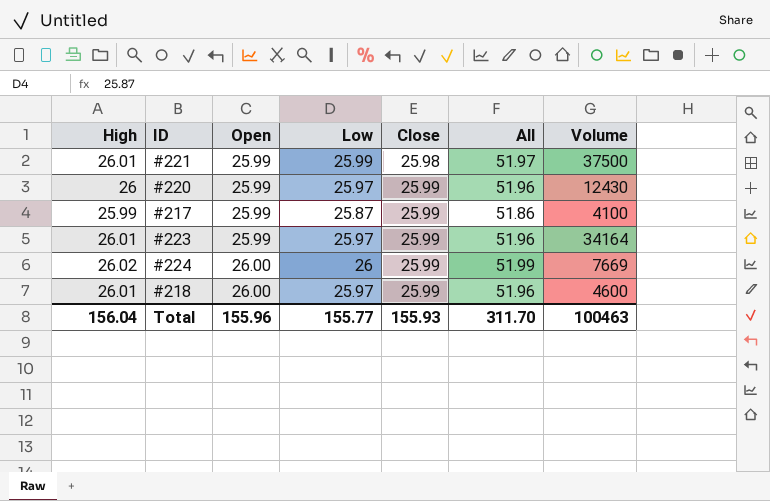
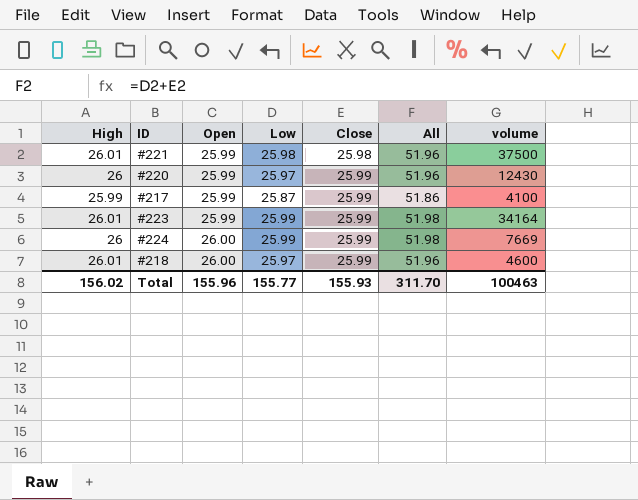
column name: Volume -> volume
#221 | Low: 25.99 -> 25.98
#221 | All: 51.97 -> 51.96
#223 | Low: 25.97 -> 25.99
#223 | All: 51.96 -> 51.98
#224 | High: 26.02 -> 26
#224 | Low: 26 -> 25.99
#224 | All: 51.99 -> 51.98
Total | High: 156.04 -> 156.02

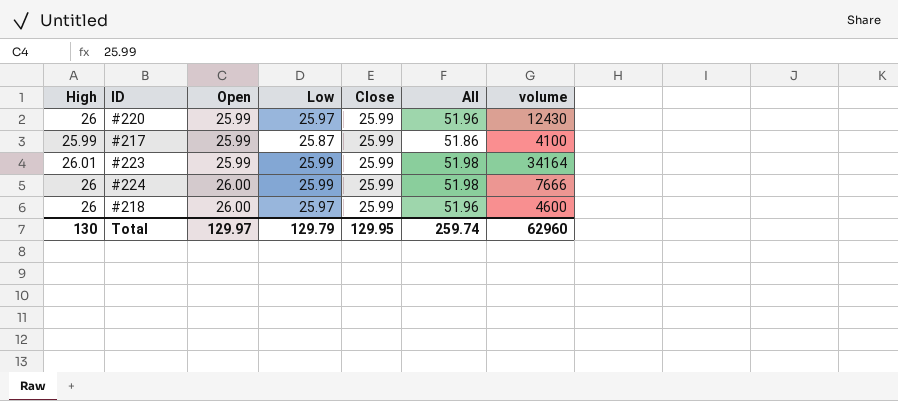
row #221: 26.01 | 25.99 | 25.98 | 25.98 | 51.96 | 37500 -> none
#224 | volume: 7669 -> 7666
#218 | High: 26.01 -> 26
Total | High: 156.02 -> 130
Total | Open: 155.96 -> 129.97
Total | Low: 155.77 -> 129.79
Total | Close: 155.93 -> 129.95
Total | All: 311.70 -> 259.74
Total | volume: 100463 -> 62960

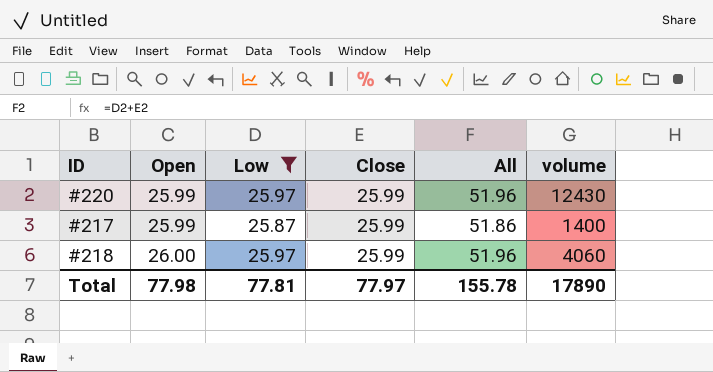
filter: none -> Low != 25.99
column High | position: 1 -> none
#217 | volume: 4100 -> 1400
#218 | volume: 4600 -> 4060
Total | Open: 129.97 -> 77.98
Total | Low: 129.79 -> 77.81
Total | Close: 129.95 -> 77.97
Total | All: 259.74 -> 155.78
Total | volume: 62960 -> 17890

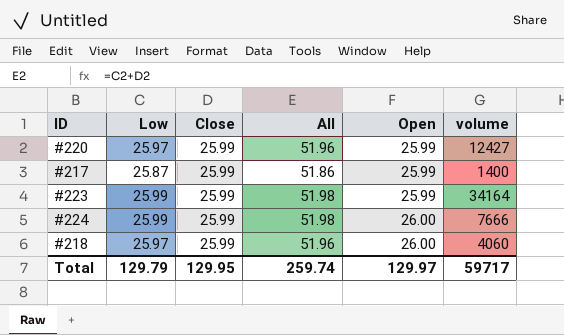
filter: Low != 25.99 -> none
column Open | position: 2 -> 5
#220 | volume: 12430 -> 12427
Total | Low: 77.81 -> 129.79
Total | Close: 77.97 -> 129.95
Total | All: 155.78 -> 259.74
Total | Open: 77.98 -> 129.97
Total | volume: 17890 -> 59717

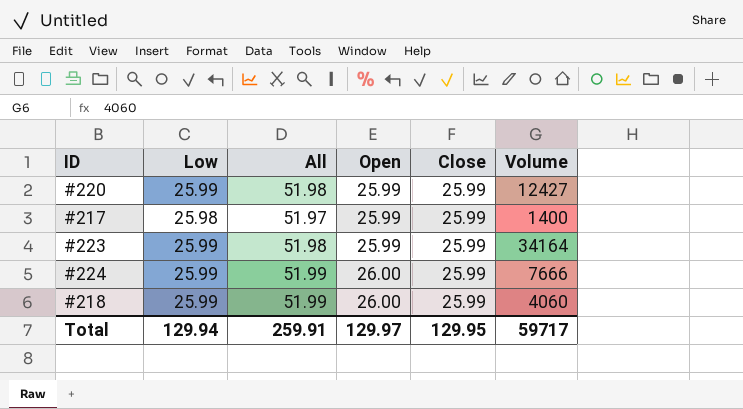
column All | formula: [Low] + [Close] -> [Low] + [Open]
column Close | position: 3 -> 5
column name: volume -> Volume
#220 | Low: 25.97 -> 25.99
#217 | Low: 25.87 -> 25.98
#218 | Low: 25.97 -> 25.99
Total | Low: 129.79 -> 129.94
Total | All: 259.74 -> 259.91

